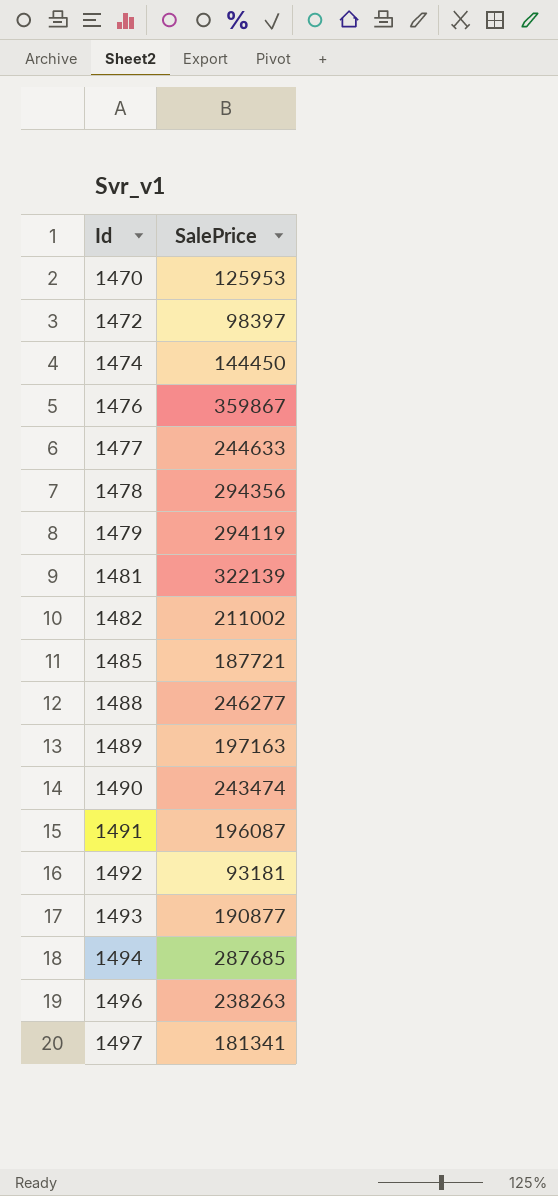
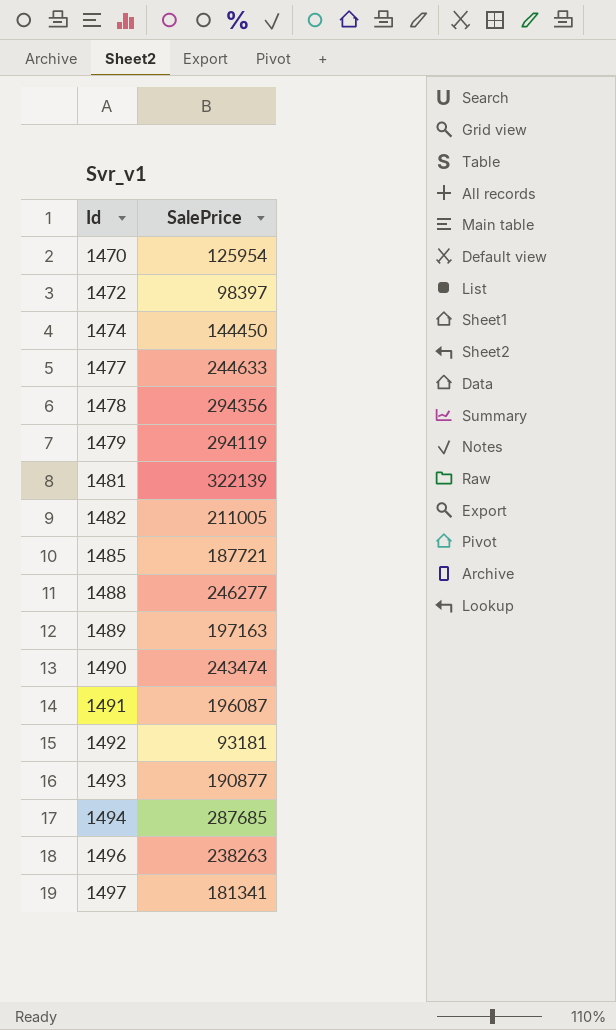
row 1476: 359867 -> none
1470 | SalePrice: 125953 -> 125954
1482 | SalePrice: 211002 -> 211005

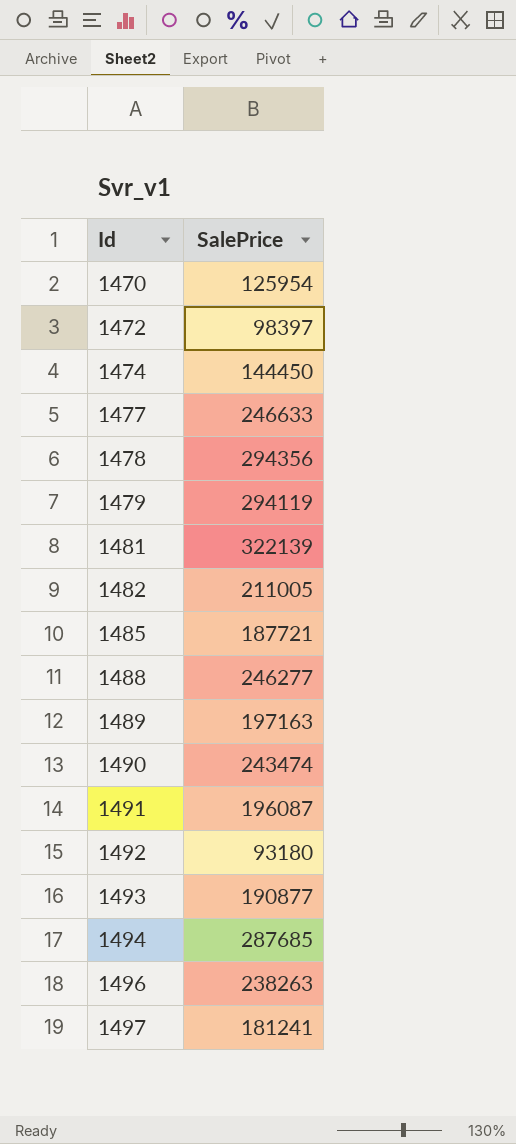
1477 | SalePrice: 244633 -> 246633
1492 | SalePrice: 93181 -> 93180
1497 | SalePrice: 181341 -> 181241

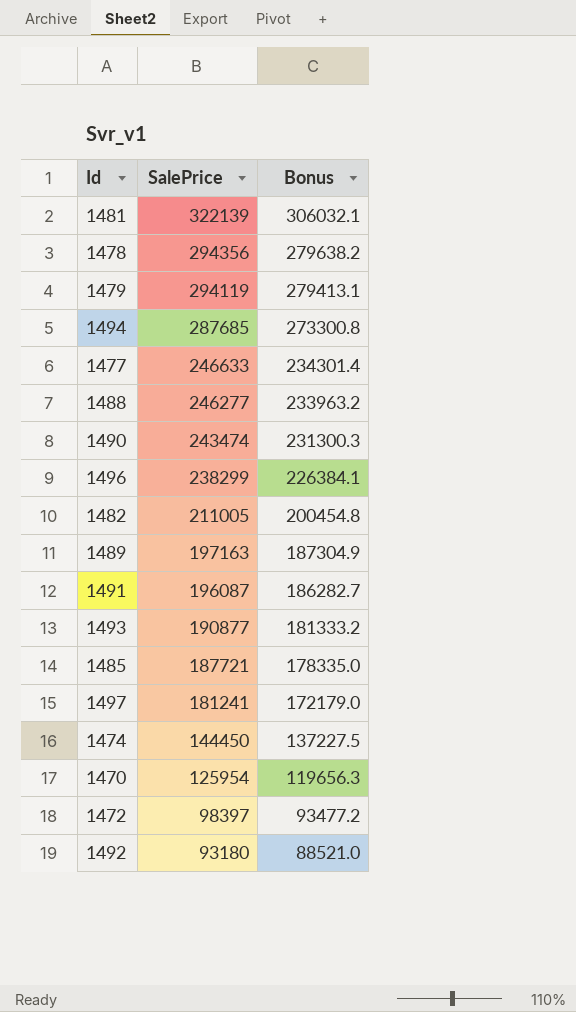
row order: Id ascending -> SalePrice descending
column Bonus | formula: none -> [SalePrice] * 0.95
1496 | SalePrice: 238263 -> 238299

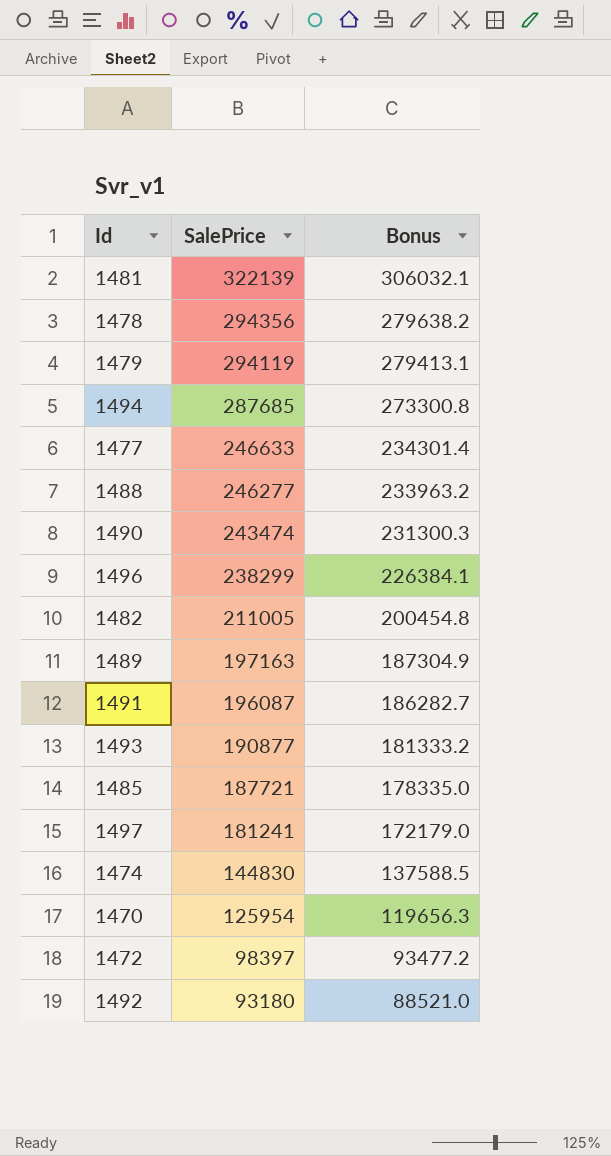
1474 | SalePrice: 144450 -> 144830
1474 | Bonus: 137227.5 -> 137588.5

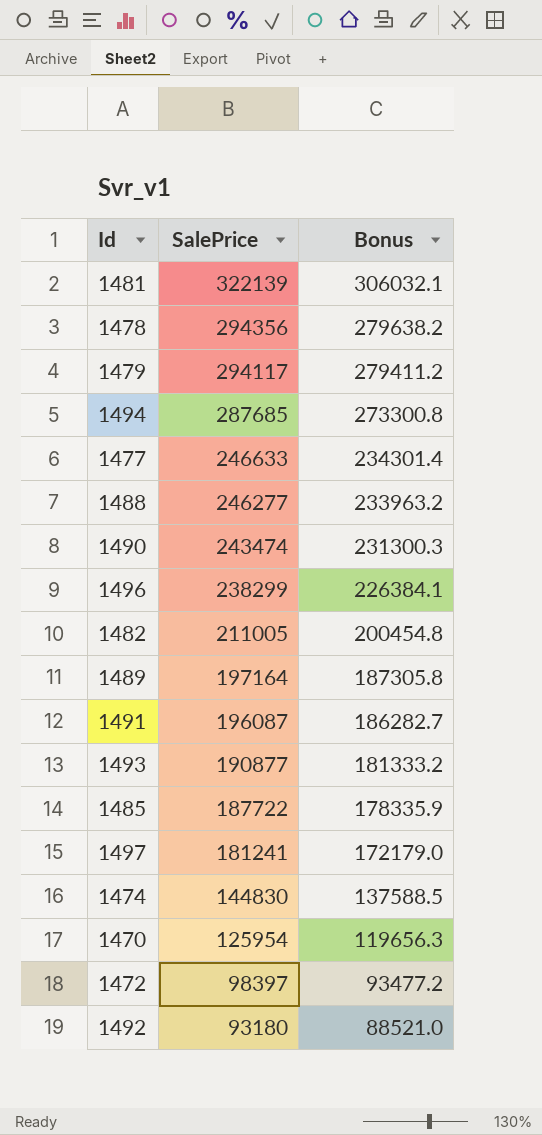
1479 | SalePrice: 294119 -> 294117
1479 | Bonus: 279413.1 -> 279411.2
1489 | SalePrice: 197163 -> 197164
1489 | Bonus: 187304.9 -> 187305.8
1485 | SalePrice: 187721 -> 187722
1485 | Bonus: 178335.0 -> 178335.9

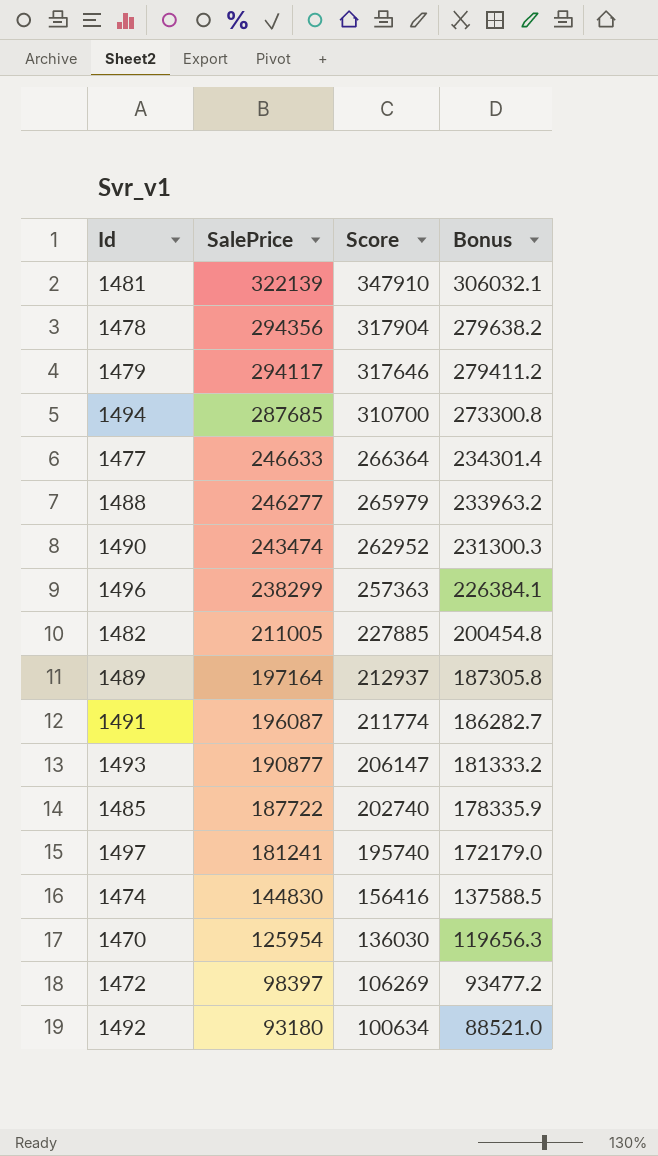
column Score | formula: none -> [SalePrice] * 1.08

